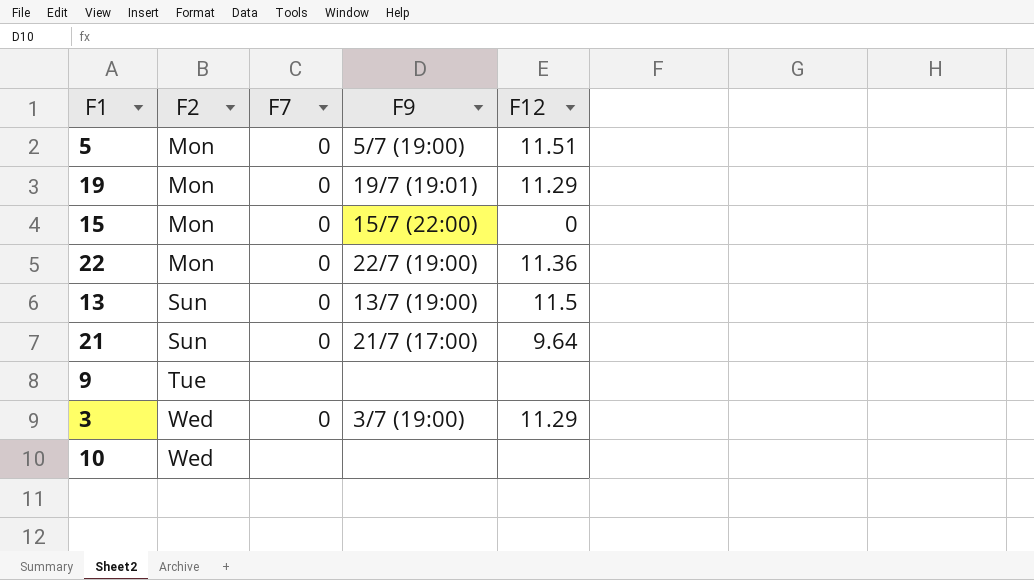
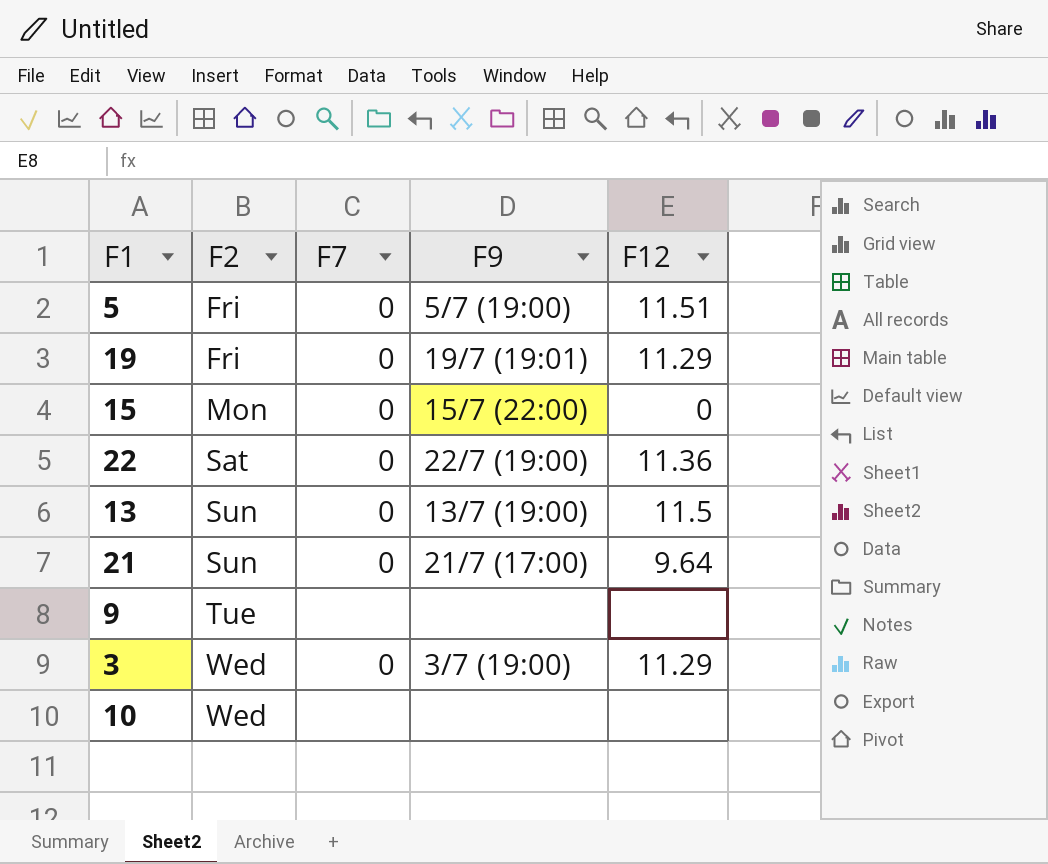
5 | F2: Mon -> Fri
19 | F2: Mon -> Fri
22 | F2: Mon -> Sat

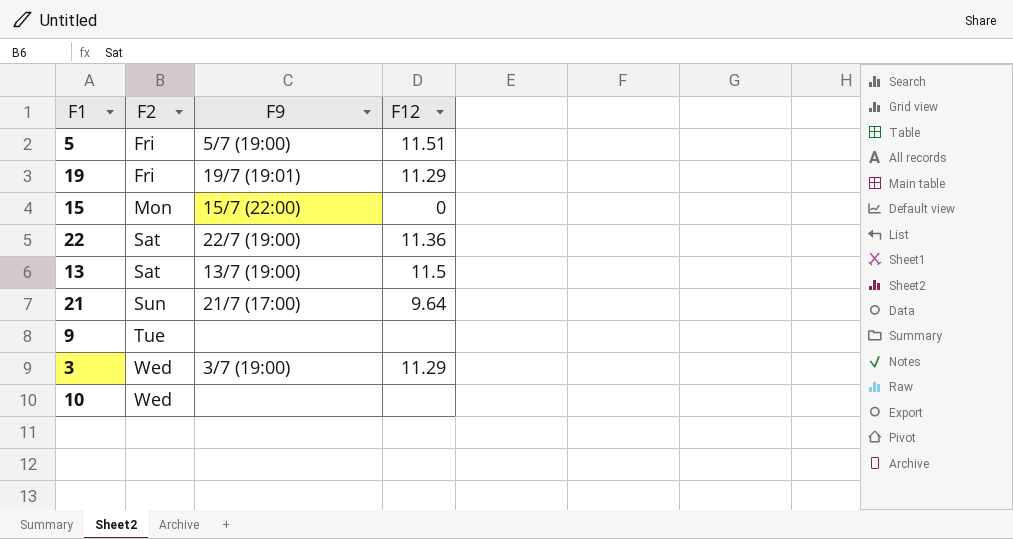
column F7 | position: 3 -> none
13 | F2: Sun -> Sat

